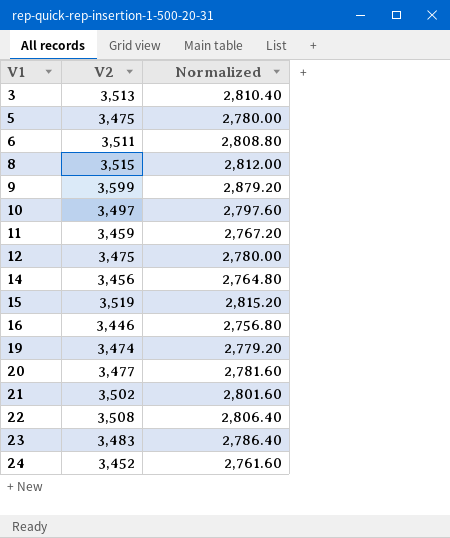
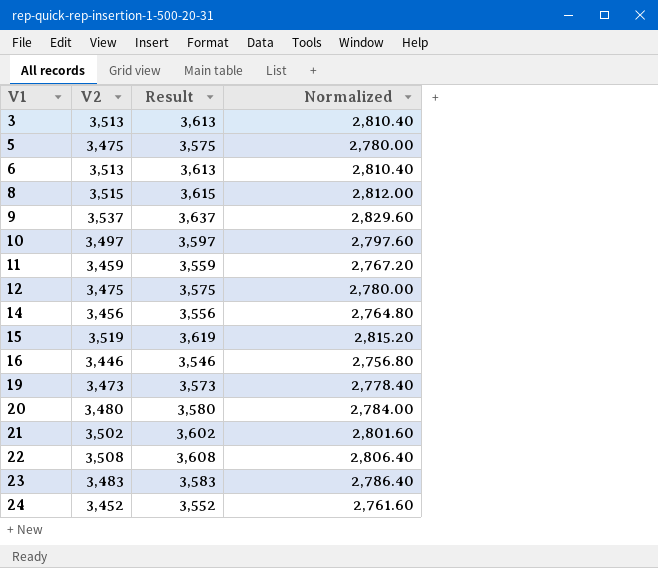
column Result | formula: none -> [V2] + 100
6 | V2: 3,511 -> 3,513
6 | Normalized: 2,808.80 -> 2,810.40
9 | V2: 3,599 -> 3,537
9 | Normalized: 2,879.20 -> 2,829.60
19 | V2: 3,474 -> 3,473
19 | Normalized: 2,779.20 -> 2,778.40
20 | V2: 3,477 -> 3,480
20 | Normalized: 2,781.60 -> 2,784.00

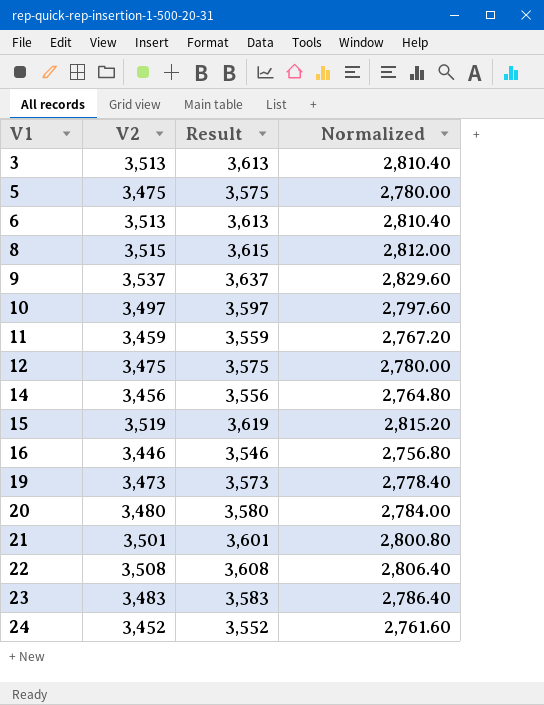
21 | V2: 3,502 -> 3,501
21 | Result: 3,602 -> 3,601
21 | Normalized: 2,801.60 -> 2,800.80

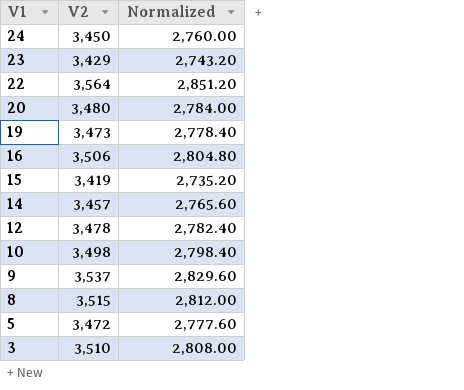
row order: V1 ascending -> V1 descending
column Result | formula: [V2] + 100 -> none
row 6: 3,513 | 3,613 | 2,810.40 -> none
row 11: 3,459 | 3,559 | 2,767.20 -> none
row 21: 3,501 | 3,601 | 2,800.80 -> none
24 | V2: 3,452 -> 3,450
24 | Normalized: 2,761.60 -> 2,760.00
23 | V2: 3,483 -> 3,429
23 | Normalized: 2,786.40 -> 2,743.20
22 | V2: 3,508 -> 3,564
22 | Normalized: 2,806.40 -> 2,851.20
16 | V2: 3,446 -> 3,506
16 | Normalized: 2,756.80 -> 2,804.80
15 | V2: 3,519 -> 3,419
15 | Normalized: 2,815.20 -> 2,735.20
14 | V2: 3,456 -> 3,457
14 | Normalized: 2,764.80 -> 2,765.60
12 | V2: 3,475 -> 3,478
12 | Normalized: 2,780.00 -> 2,782.40
10 | V2: 3,497 -> 3,498
10 | Normalized: 2,797.60 -> 2,798.40
5 | V2: 3,475 -> 3,472
5 | Normalized: 2,780.00 -> 2,777.60
3 | V2: 3,513 -> 3,510
3 | Normalized: 2,810.40 -> 2,808.00

